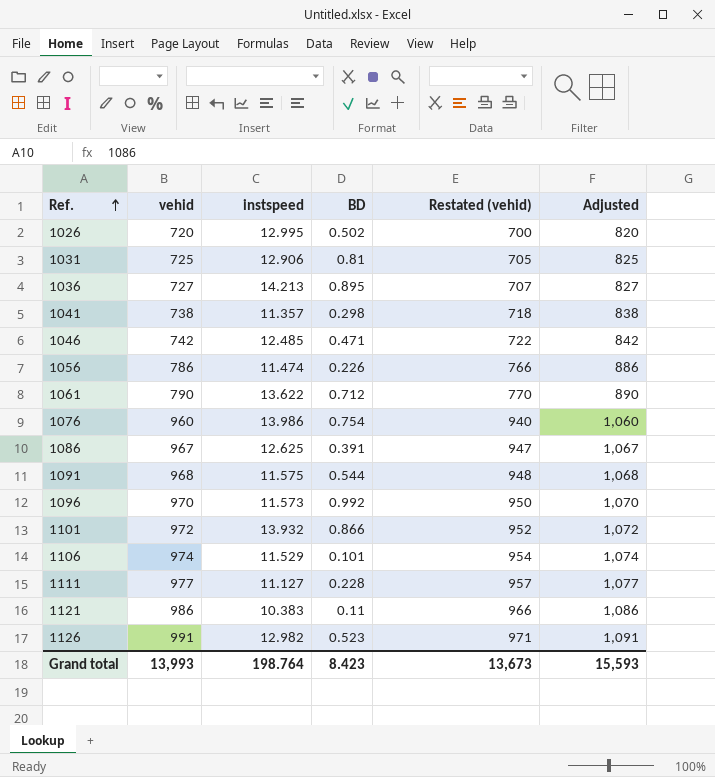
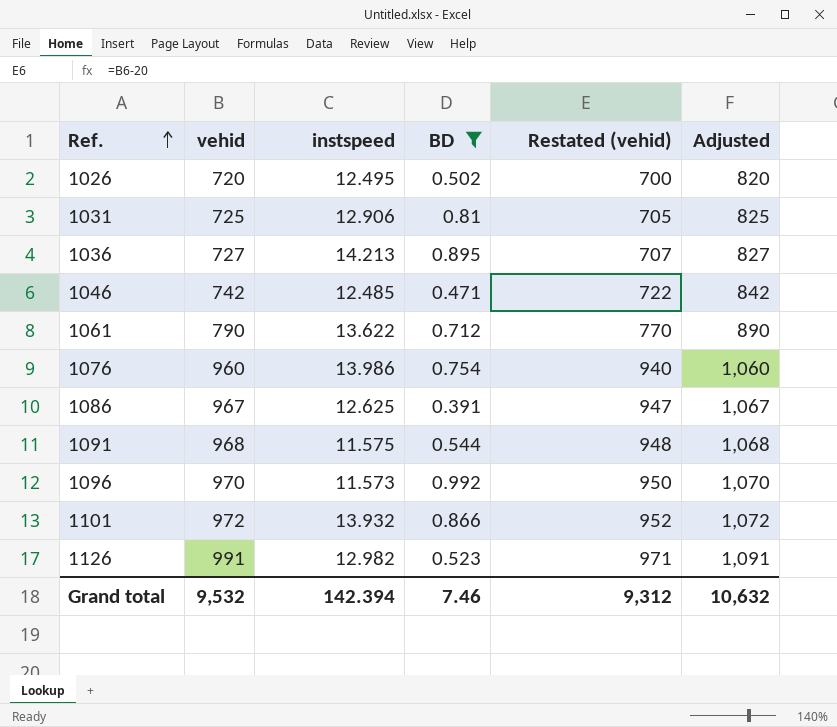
filter: none -> BD >= 0.391
1026 | instspeed: 12.995 -> 12.495
Grand total | vehid: 13,993 -> 9,532
Grand total | instspeed: 198.764 -> 142.394
Grand total | BD: 8.423 -> 7.46
Grand total | Restated (vehid): 13,673 -> 9,312
Grand total | Adjusted: 15,593 -> 10,632

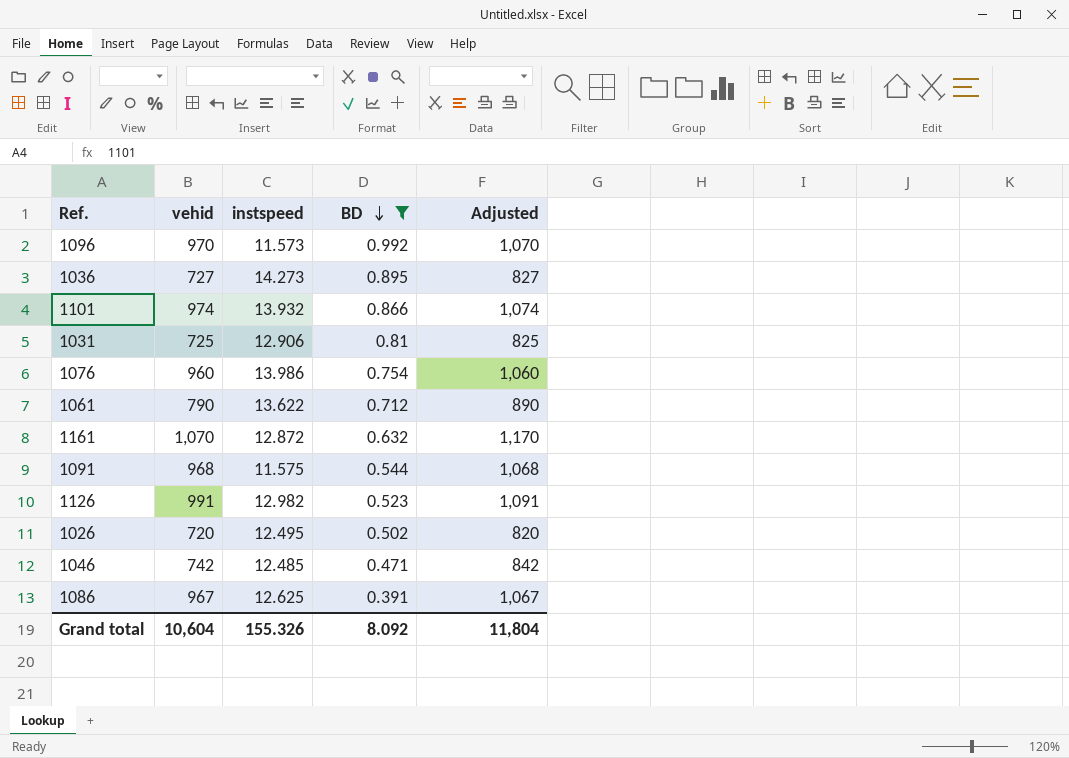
row order: Ref. ascending -> BD descending
column Restated (vehid) | formula: [vehid] - 20 -> none
1036 | instspeed: 14.213 -> 14.273
1101 | vehid: 972 -> 974
1101 | Adjusted: 1,072 -> 1,074
row 1161: none -> 1,070 | 12.872 | 0.632 | 1,170
Grand total | vehid: 9,532 -> 10,604
Grand total | instspeed: 142.394 -> 155.326
Grand total | BD: 7.46 -> 8.092
Grand total | Adjusted: 10,632 -> 11,804

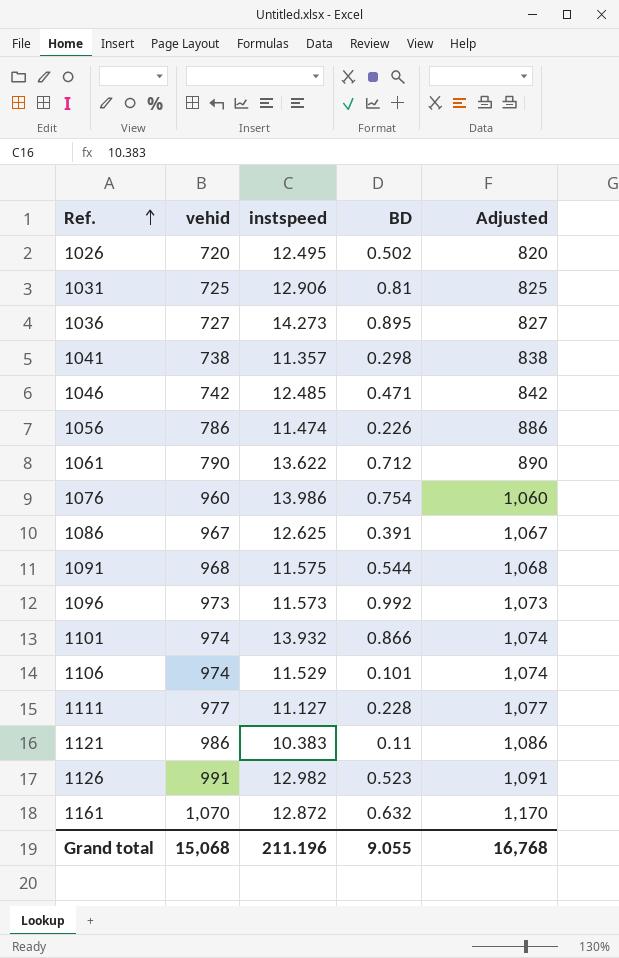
filter: BD >= 0.391 -> none
row order: BD descending -> Ref. ascending
1096 | vehid: 970 -> 973
1096 | Adjusted: 1,070 -> 1,073
Grand total | vehid: 10,604 -> 15,068
Grand total | instspeed: 155.326 -> 211.196
Grand total | BD: 8.092 -> 9.055
Grand total | Adjusted: 11,804 -> 16,768

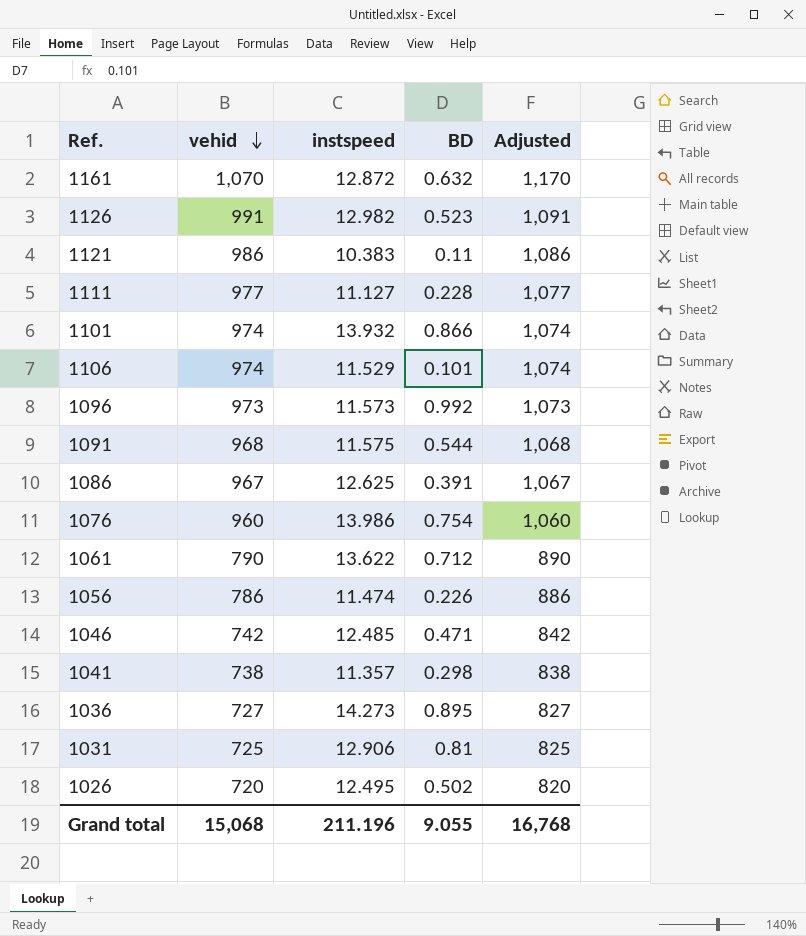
row order: Ref. ascending -> vehid descending

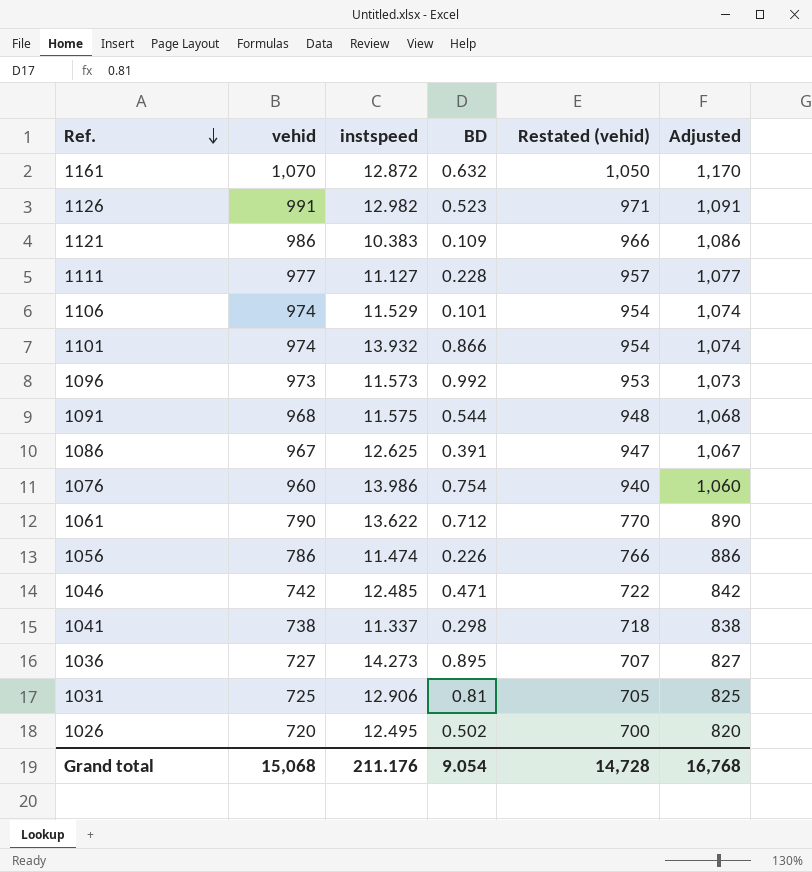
row order: vehid descending -> Ref. descending
column Restated (vehid) | formula: none -> [vehid] - 20
1121 | BD: 0.11 -> 0.109
1041 | instspeed: 11.357 -> 11.337
Grand total | instspeed: 211.196 -> 211.176
Grand total | BD: 9.055 -> 9.054

